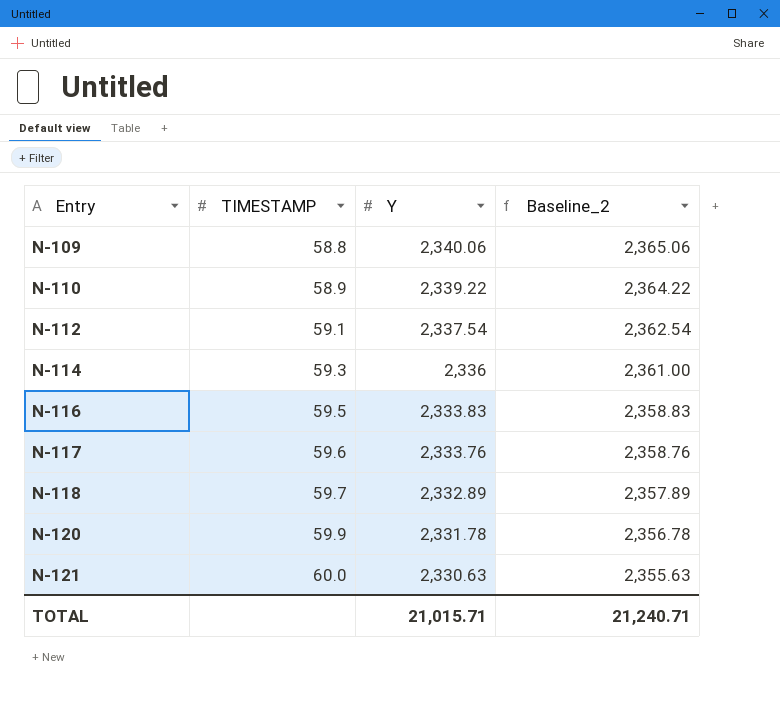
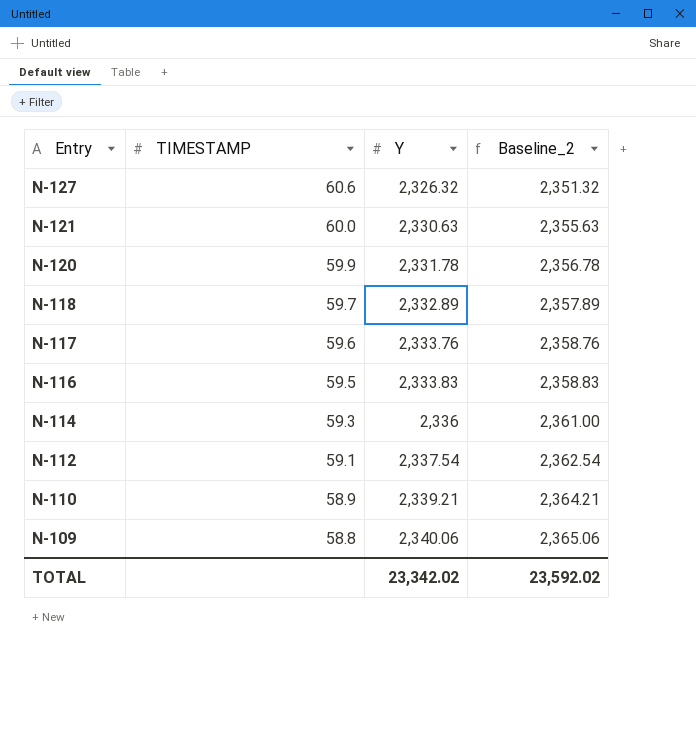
row order: Entry ascending -> Entry descending
row N-127: none -> 60.6 | 2,326.32 | 2,351.32
N-110 | Y: 2,339.22 -> 2,339.21
N-110 | Baseline_2: 2,364.22 -> 2,364.21
TOTAL | Y: 21,015.71 -> 23,342.02
TOTAL | Baseline_2: 21,240.71 -> 23,592.02

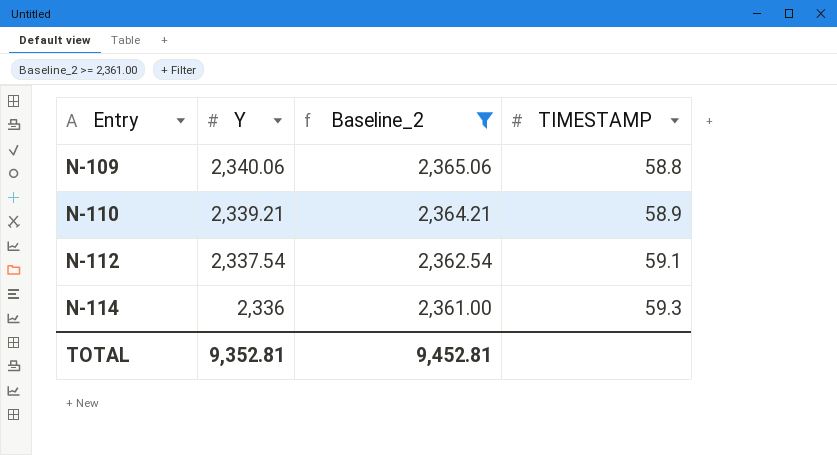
filter: none -> Baseline_2 >= 2,361.00
row order: Entry descending -> Entry ascending
column TIMESTAMP | position: 2 -> 4
TOTAL | Y: 23,342.02 -> 9,352.81
TOTAL | Baseline_2: 23,592.02 -> 9,452.81

